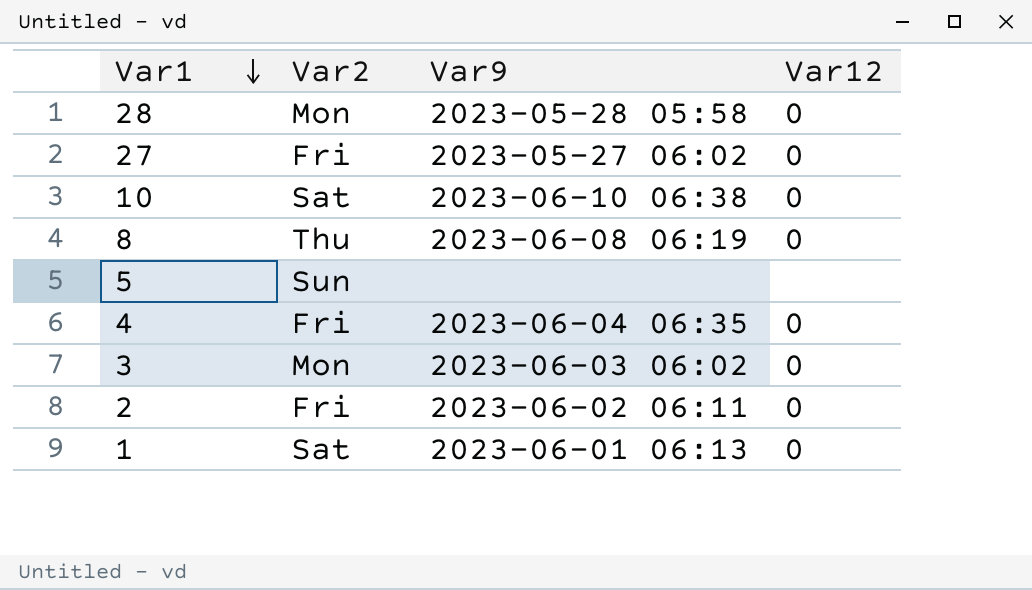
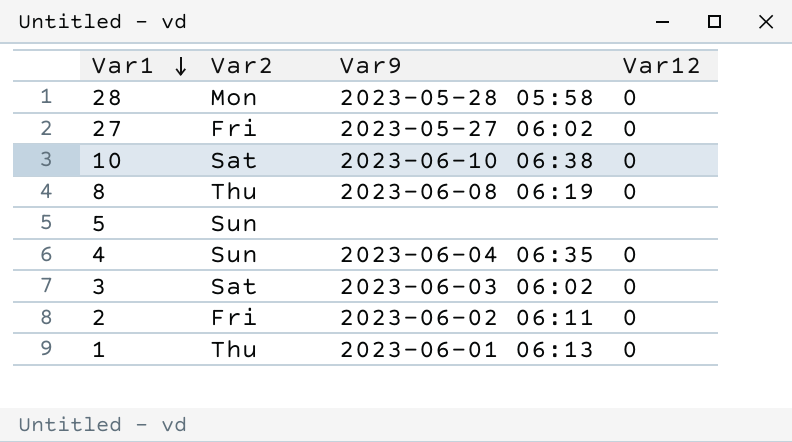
4 | Var2: Fri -> Sun
3 | Var2: Mon -> Sat
1 | Var2: Sat -> Thu

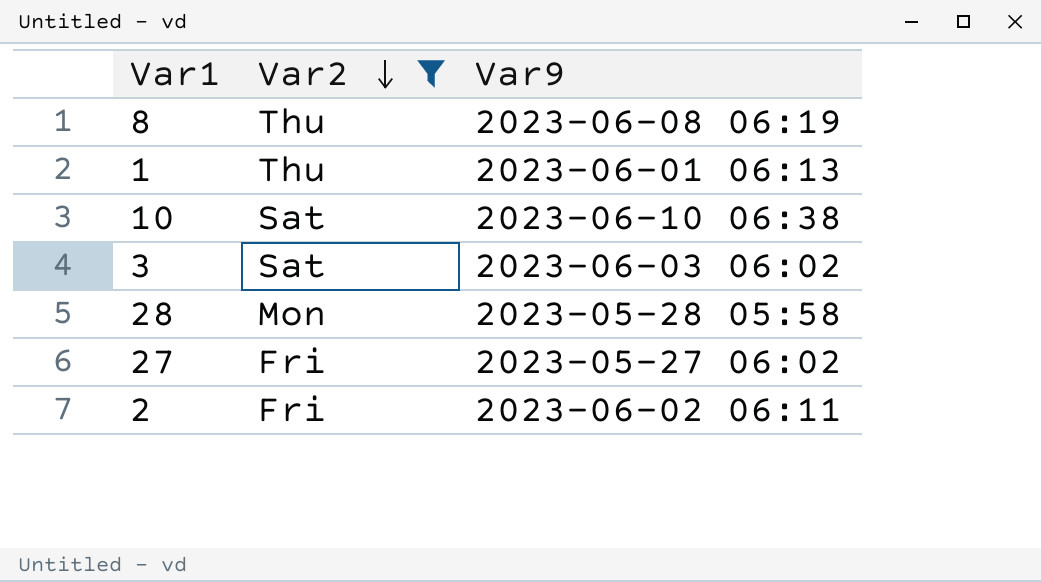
filter: none -> Var2 != Sun
row order: Var1 descending -> Var2 descending
column Var12 | position: 4 -> none

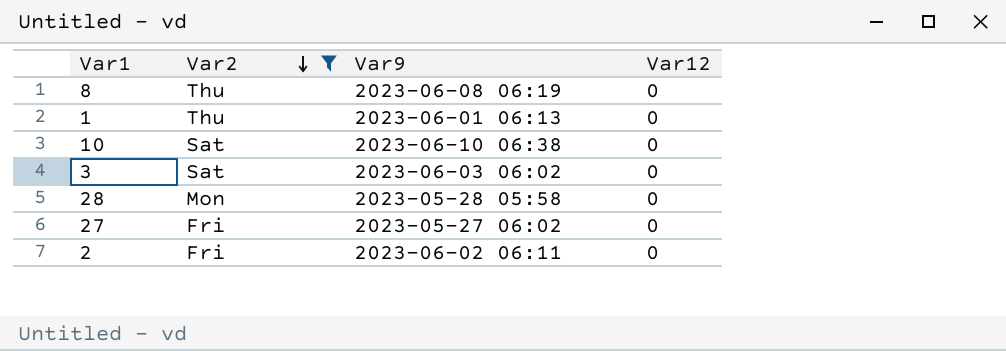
column Var12 | position: none -> 4

